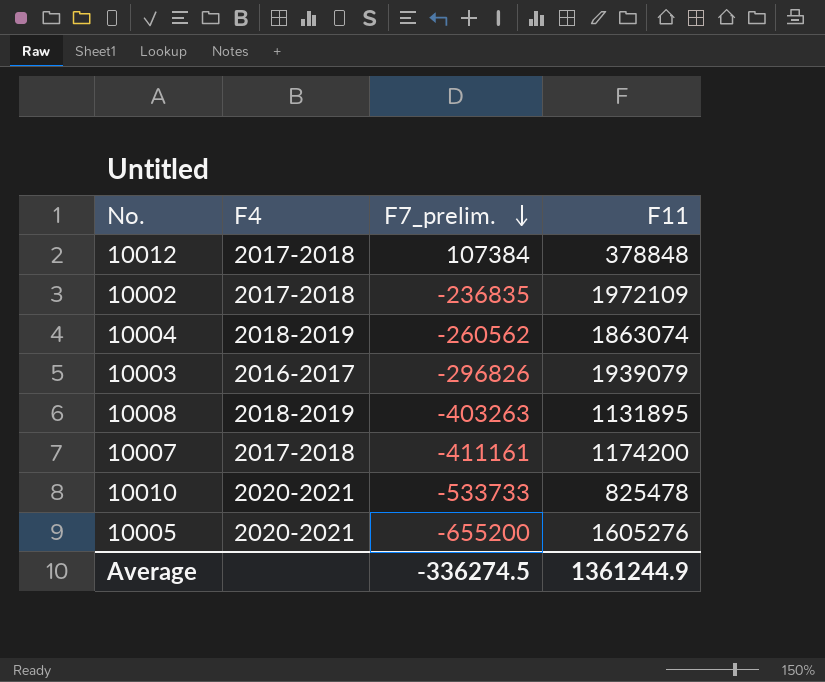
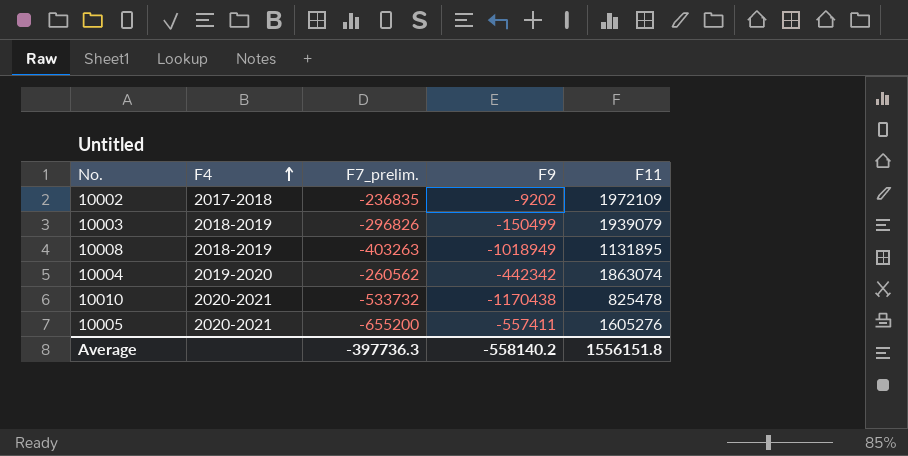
row order: F7_prelim. descending -> F4 ascending
column F9 | position: none -> 4
row 10012: 2017-2018 | 107384 | 378848 -> none
row 10007: 2017-2018 | -411161 | 1174200 -> none
10003 | F4: 2016-2017 -> 2018-2019
10004 | F4: 2018-2019 -> 2019-2020
10010 | F7_prelim.: -533733 -> -533732
Average | F7_prelim.: -336274.5 -> -397736.3
Average | F11: 1361244.9 -> 1556151.8

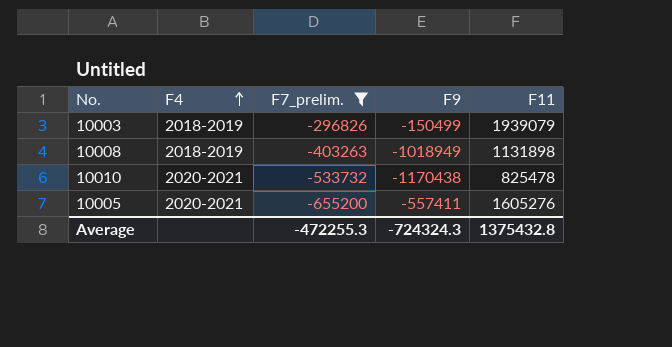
filter: none -> F7_prelim. <= -296826
10008 | F11: 1131895 -> 1131898
Average | F7_prelim.: -397736.3 -> -472255.3
Average | F9: -558140.2 -> -724324.3
Average | F11: 1556151.8 -> 1375432.8

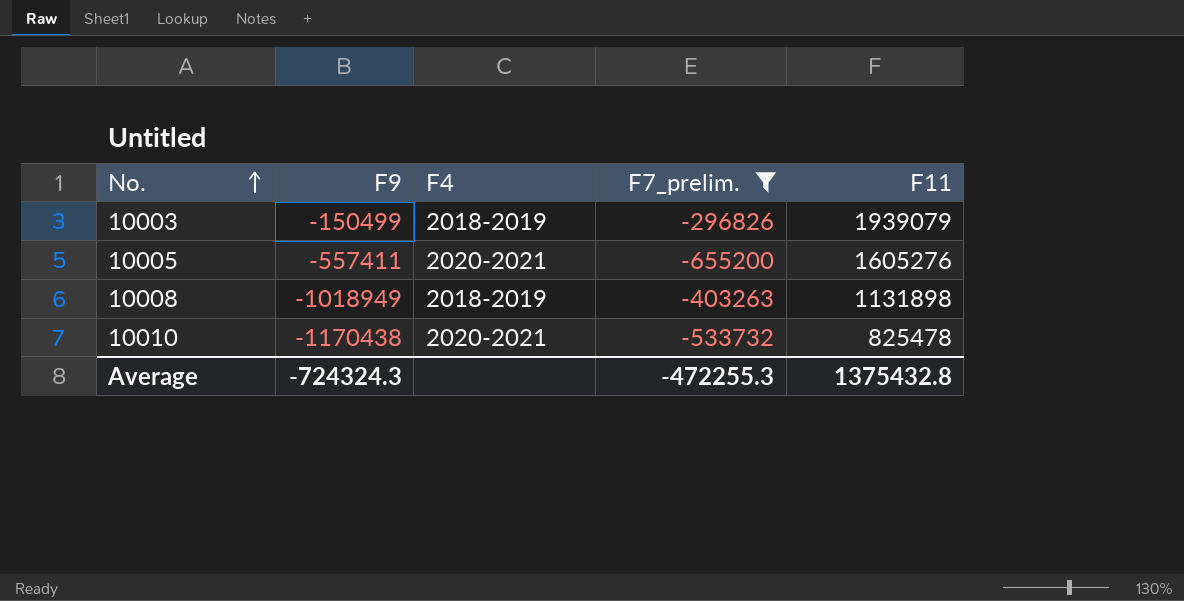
row order: F4 ascending -> No. ascending
column F9 | position: 4 -> 2

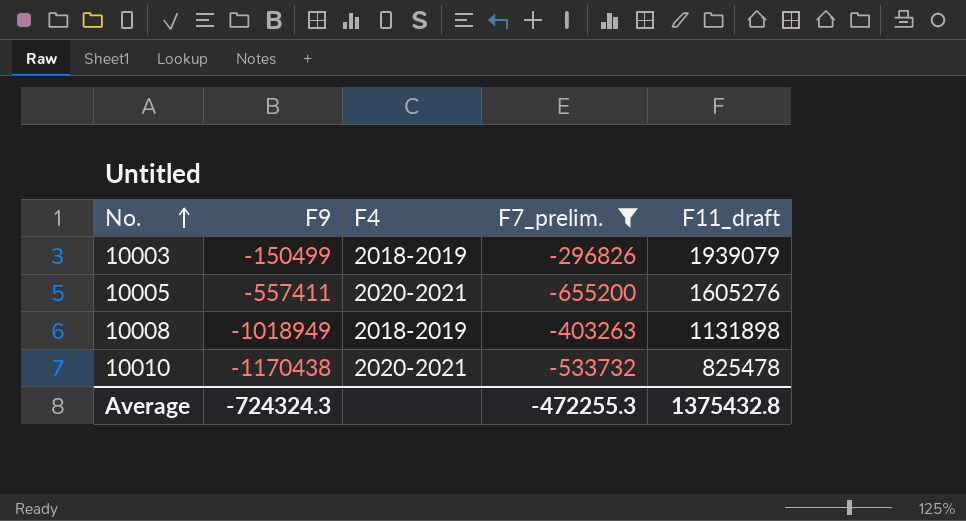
column name: F11 -> F11_draft

